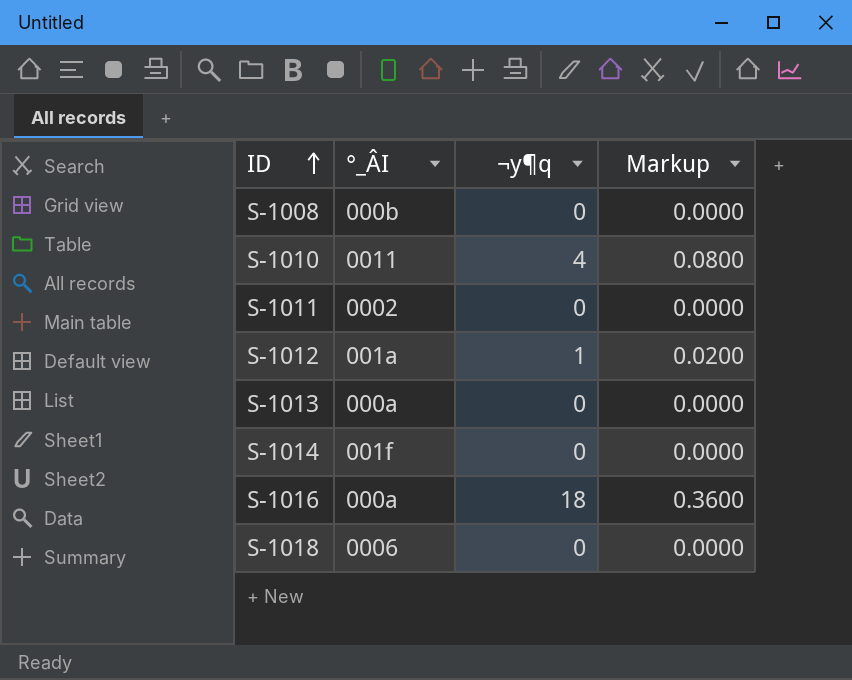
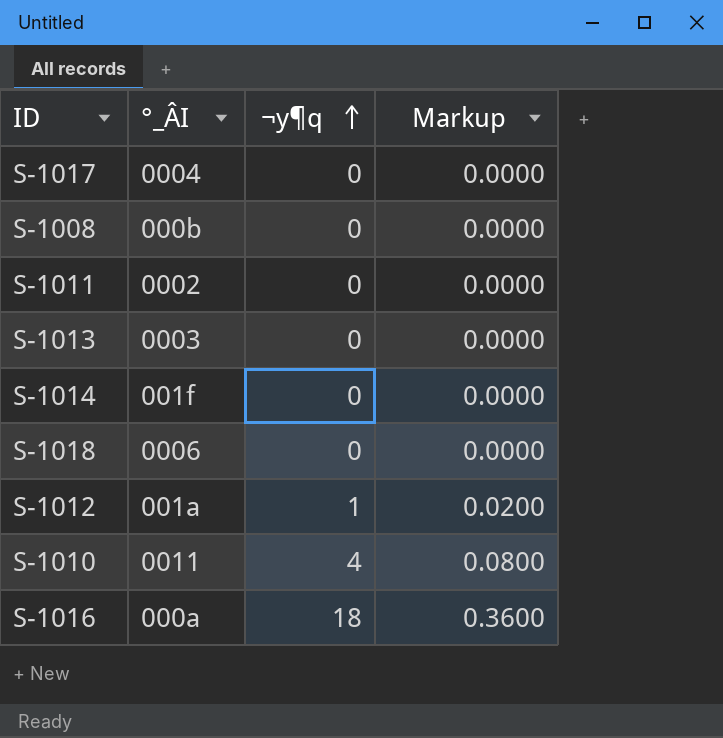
row order: ID ascending -> ¬y¶q ascending
row S-1017: none -> 0004 | 0 | 0.0000
S-1013 | °_ÂI: 000a -> 0003

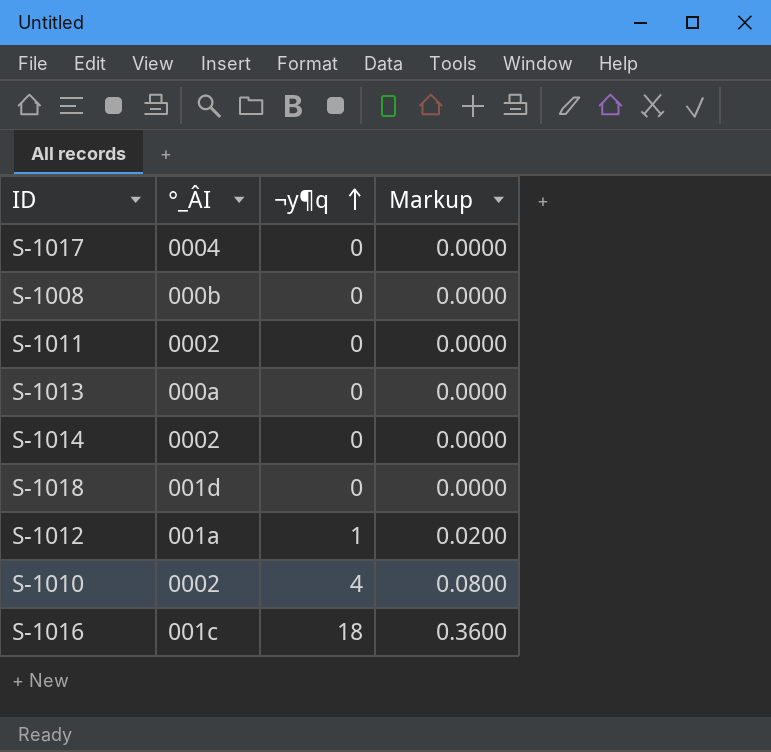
S-1013 | °_ÂI: 0003 -> 000a
S-1014 | °_ÂI: 001f -> 0002
S-1018 | °_ÂI: 0006 -> 001d
S-1010 | °_ÂI: 0011 -> 0002
S-1016 | °_ÂI: 000a -> 001c

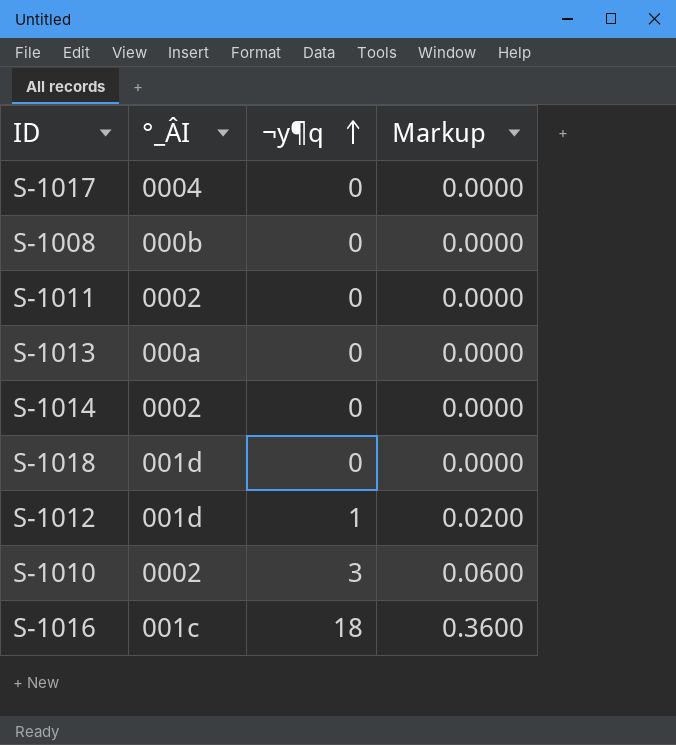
S-1012 | °_ÂI: 001a -> 001d
S-1010 | ¬y¶q: 4 -> 3
S-1010 | Markup: 0.0800 -> 0.0600

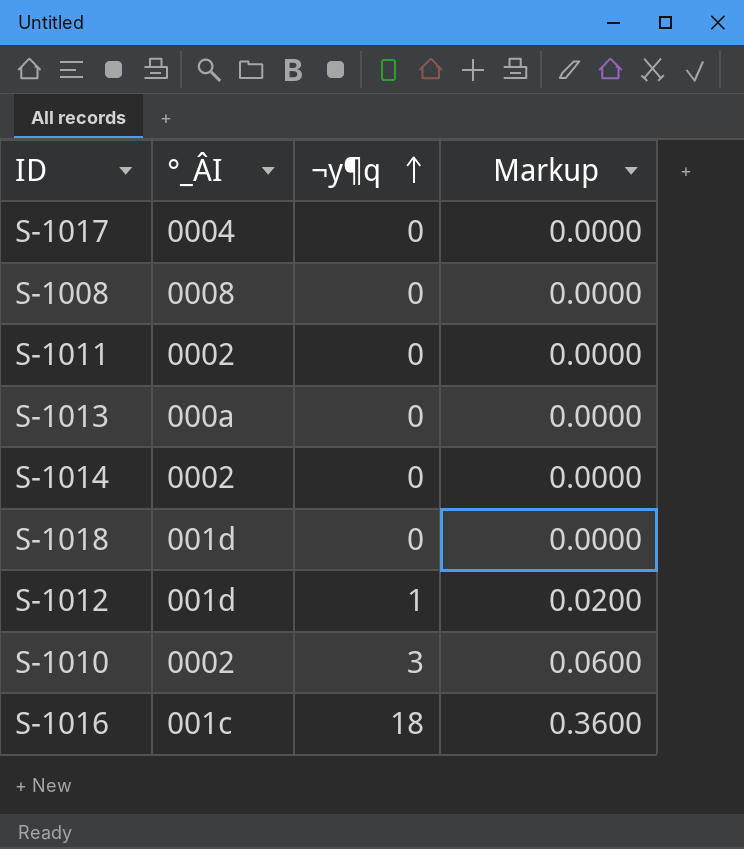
S-1008 | °_ÂI: 000b -> 0008

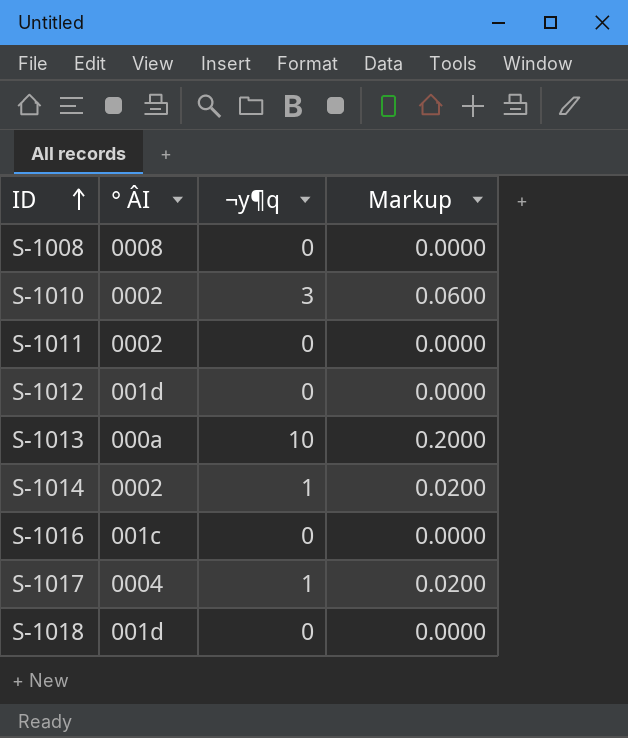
row order: ¬y¶q ascending -> ID ascending
column name: °_ÂI -> ° ÂI
S-1012 | ¬y¶q: 1 -> 0
S-1012 | Markup: 0.0200 -> 0.0000
S-1013 | ¬y¶q: 0 -> 10
S-1013 | Markup: 0.0000 -> 0.2000
S-1014 | ¬y¶q: 0 -> 1
S-1014 | Markup: 0.0000 -> 0.0200
S-1016 | ¬y¶q: 18 -> 0
S-1016 | Markup: 0.3600 -> 0.0000
S-1017 | ¬y¶q: 0 -> 1
S-1017 | Markup: 0.0000 -> 0.0200

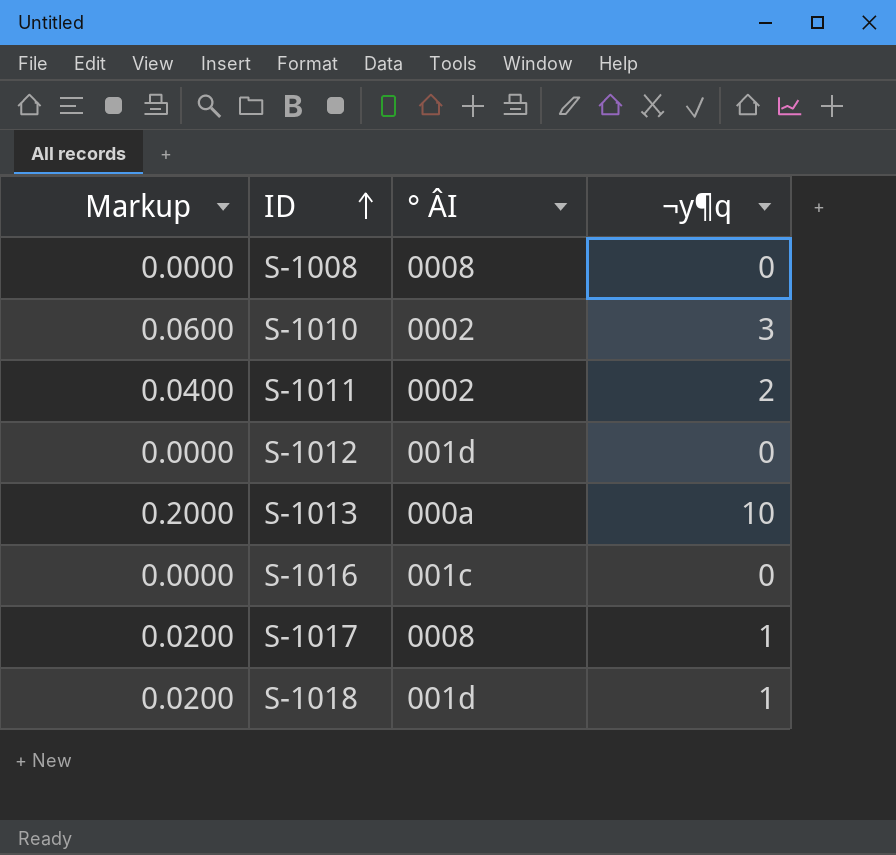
column Markup | position: 4 -> 1
row S-1014: 0002 | 1 | 0.0200 -> none
S-1011 | Markup: 0.0000 -> 0.0400
S-1011 | ¬y¶q: 0 -> 2
S-1017 | ° ÂI: 0004 -> 0008
S-1018 | Markup: 0.0000 -> 0.0200
S-1018 | ¬y¶q: 0 -> 1

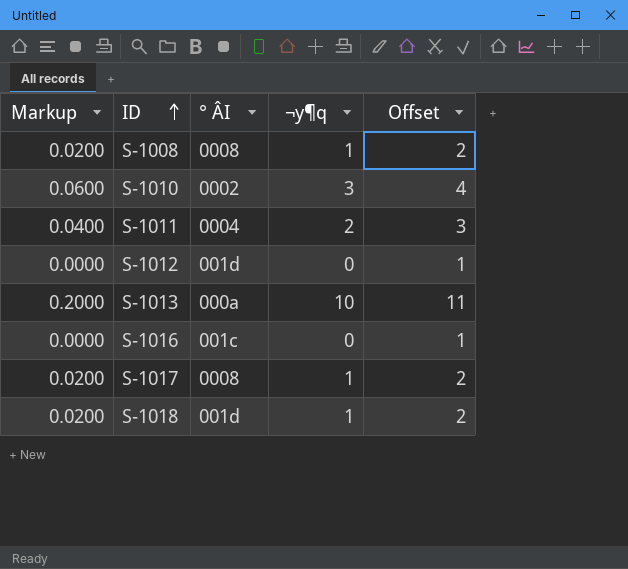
column Offset | formula: none -> [¬y¶q] + 1
S-1008 | Markup: 0.0000 -> 0.0200
S-1008 | ¬y¶q: 0 -> 1
S-1011 | ° ÂI: 0002 -> 0004

